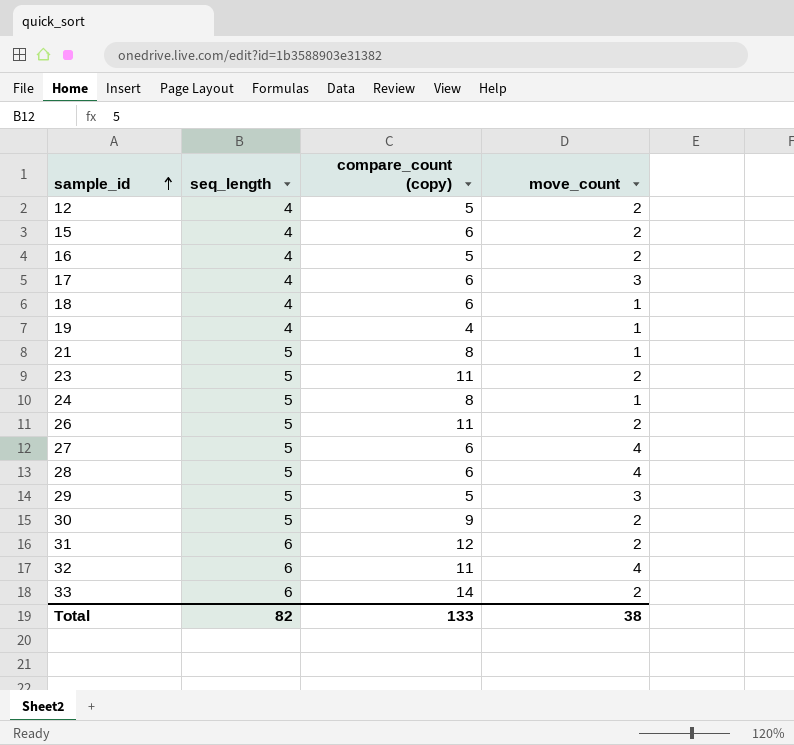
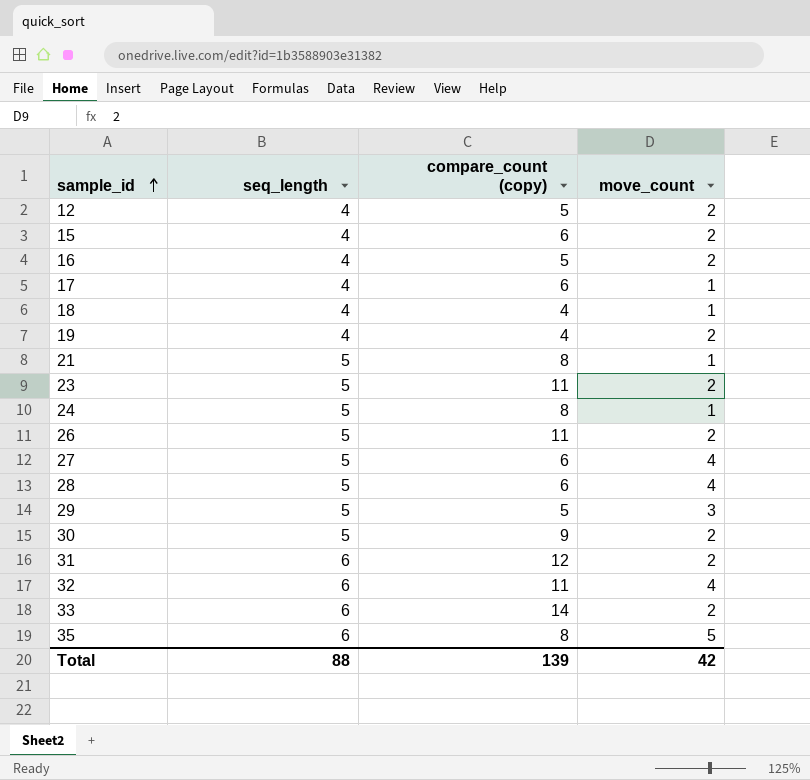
17 | move_count: 3 -> 1
18 | compare_count (copy): 6 -> 4
19 | move_count: 1 -> 2
row 35: none -> 6 | 8 | 5
Total | seq_length: 82 -> 88
Total | compare_count (copy): 133 -> 139
Total | move_count: 38 -> 42

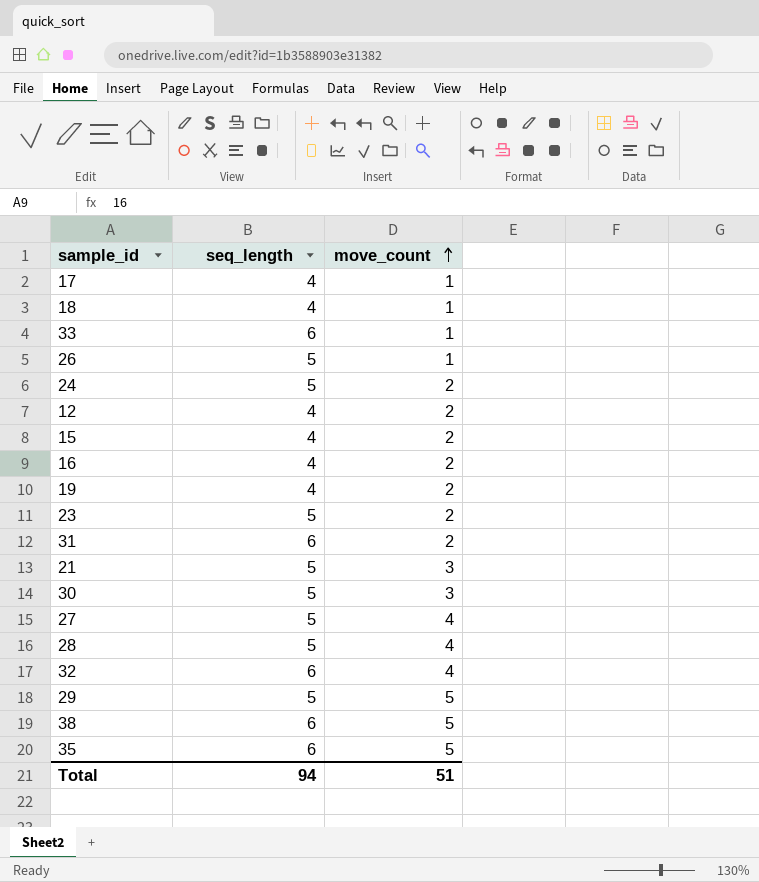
row order: sample_id ascending -> move_count ascending
column compare_count (copy) | position: 3 -> none
33 | move_count: 2 -> 1
26 | move_count: 2 -> 1
24 | move_count: 1 -> 2
21 | move_count: 1 -> 3
30 | move_count: 2 -> 3
29 | move_count: 3 -> 5
row 38: none -> 6 | 5
Total | seq_length: 88 -> 94
Total | move_count: 42 -> 51

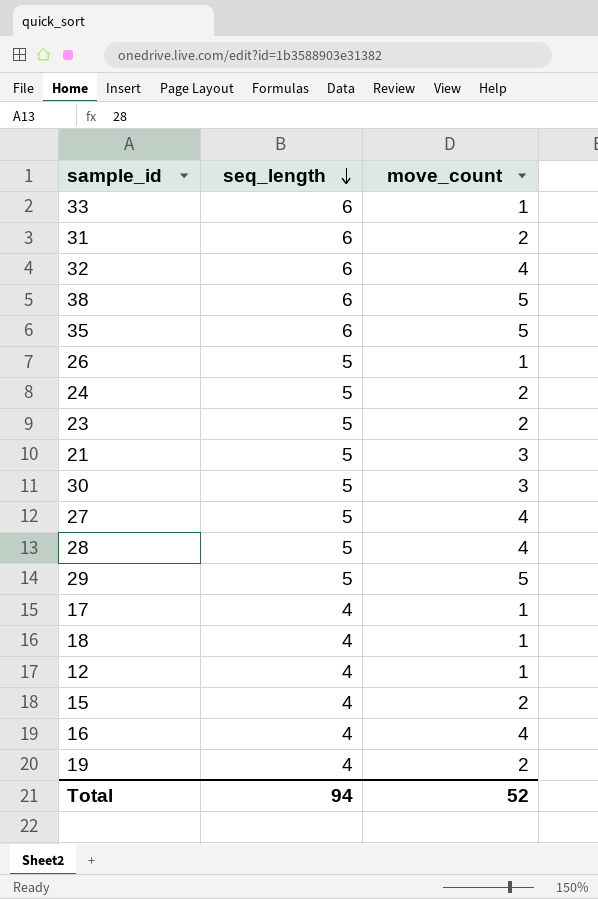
row order: move_count ascending -> seq_length descending
12 | move_count: 2 -> 1
16 | move_count: 2 -> 4
Total | move_count: 51 -> 52

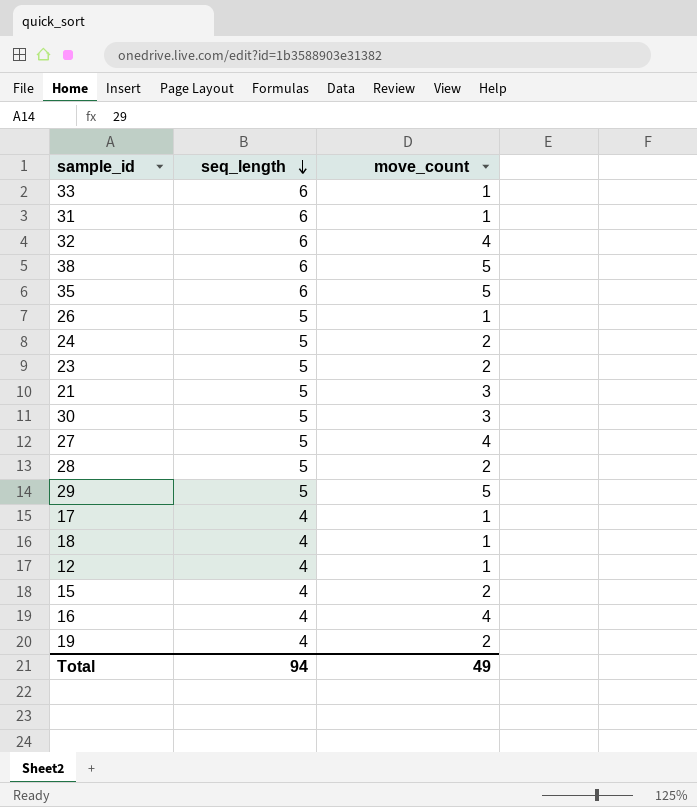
31 | move_count: 2 -> 1
28 | move_count: 4 -> 2
Total | move_count: 52 -> 49

